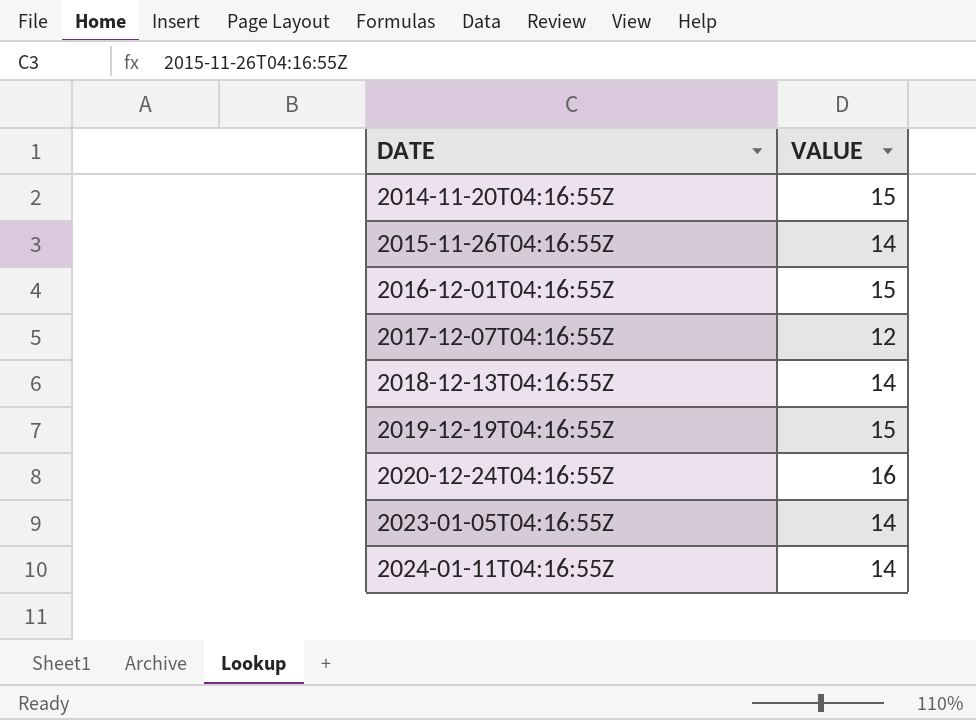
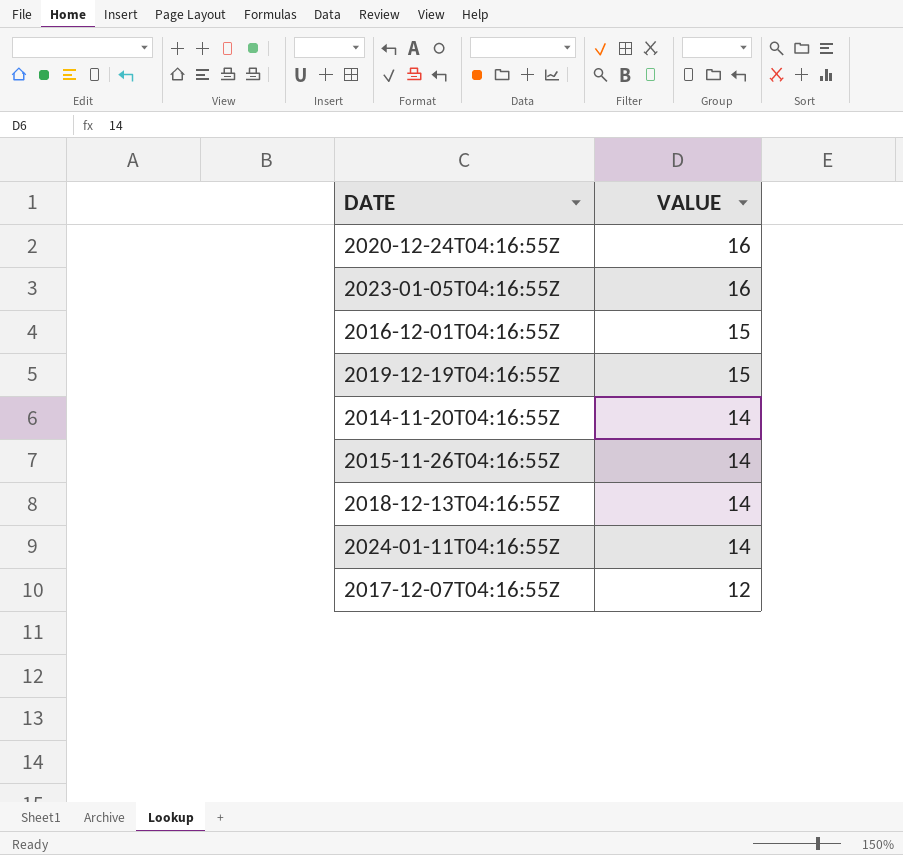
row order: DATE ascending -> VALUE descending
2023-01-05T04:16:55Z | VALUE: 14 -> 16
2014-11-20T04:16:55Z | VALUE: 15 -> 14

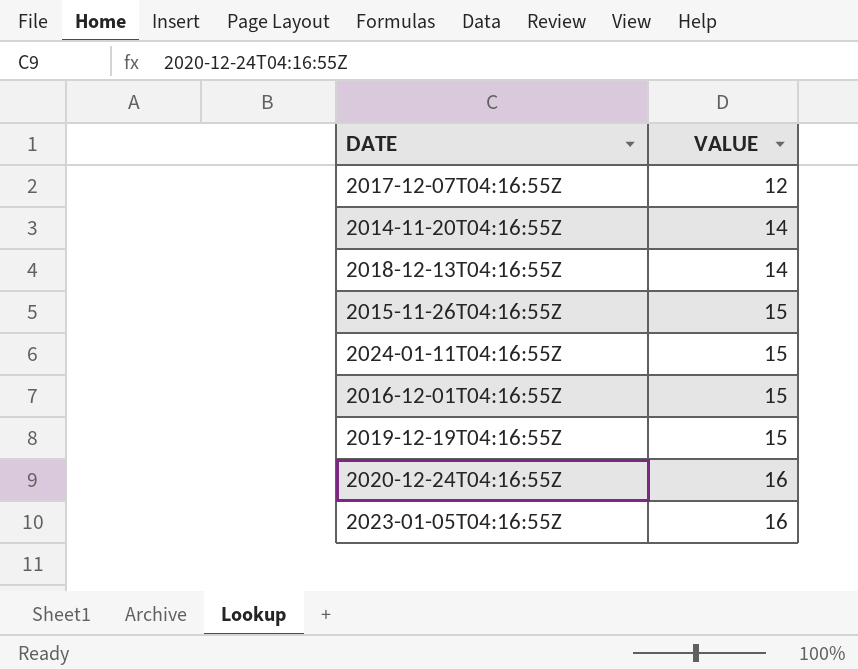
row order: VALUE descending -> VALUE ascending
2015-11-26T04:16:55Z | VALUE: 14 -> 15
2024-01-11T04:16:55Z | VALUE: 14 -> 15

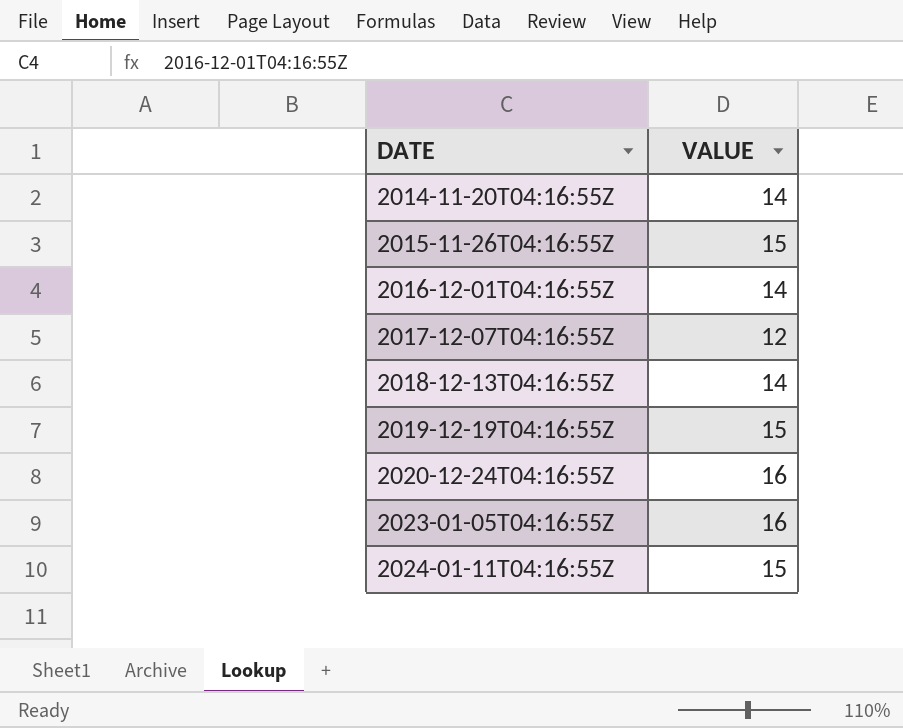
row order: VALUE ascending -> DATE ascending
2016-12-01T04:16:55Z | VALUE: 15 -> 14

